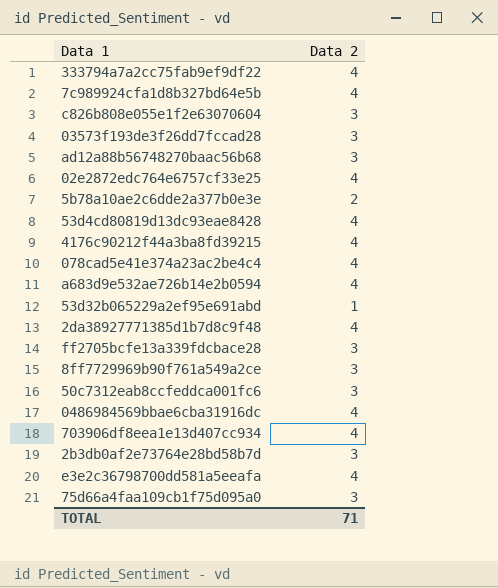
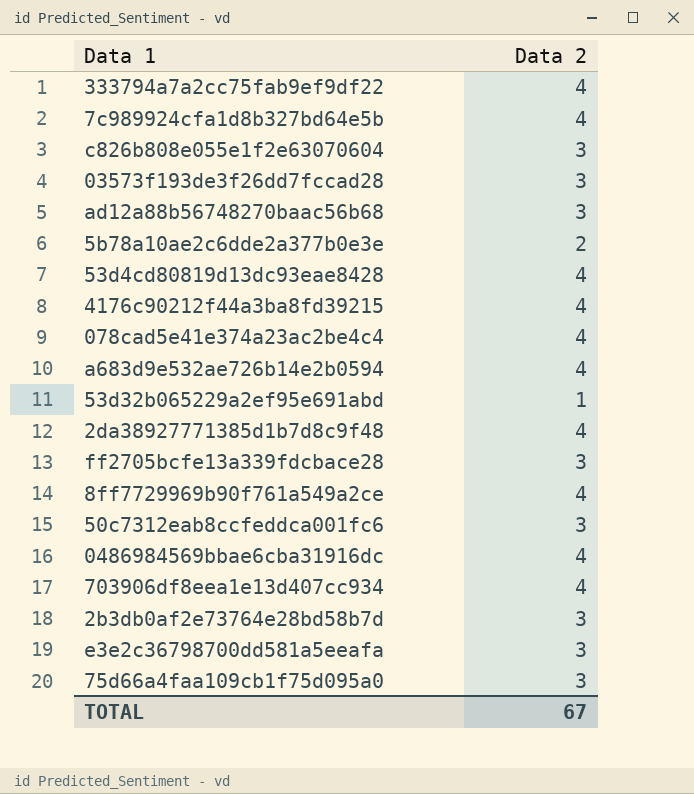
row 02e2872edc764e6757cf33e25: 4 -> none
8ff7729969b90f761a549a2ce | Data 2: 3 -> 4
e3e2c36798700dd581a5eeafa | Data 2: 4 -> 3
TOTAL | Data 2: 71 -> 67

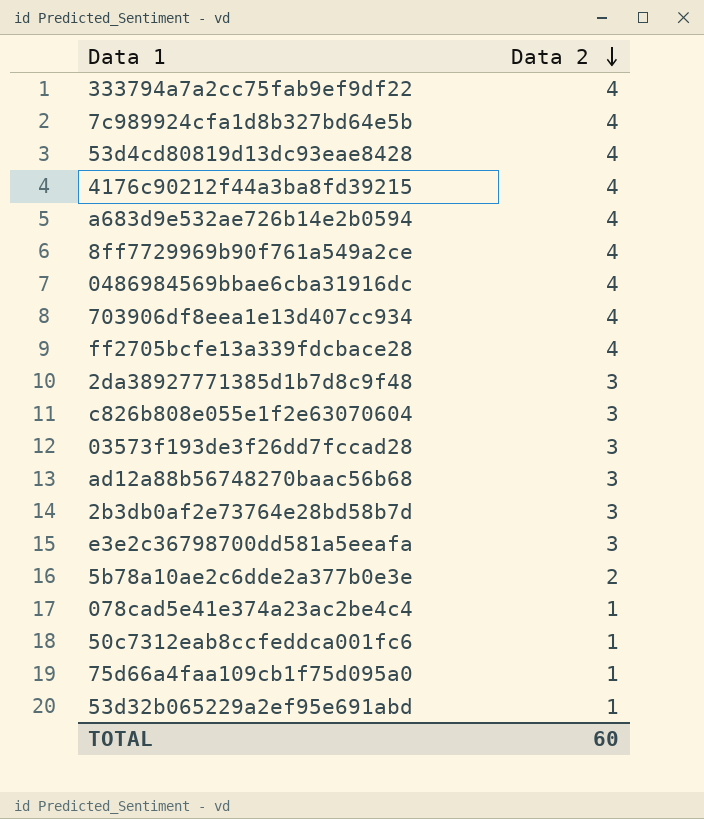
row order: none -> Data 2 descending
ff2705bcfe13a339fdcbace28 | Data 2: 3 -> 4
2da38927771385d1b7d8c9f48 | Data 2: 4 -> 3
078cad5e41e374a23ac2be4c4 | Data 2: 4 -> 1
50c7312eab8ccfeddca001fc6 | Data 2: 3 -> 1
75d66a4faa109cb1f75d095a0 | Data 2: 3 -> 1
TOTAL | Data 2: 67 -> 60

